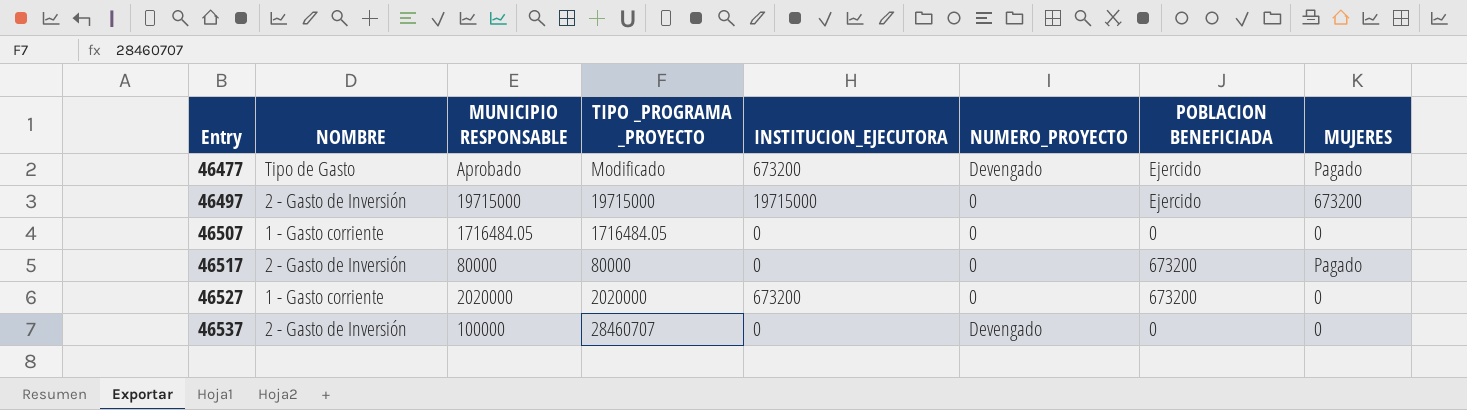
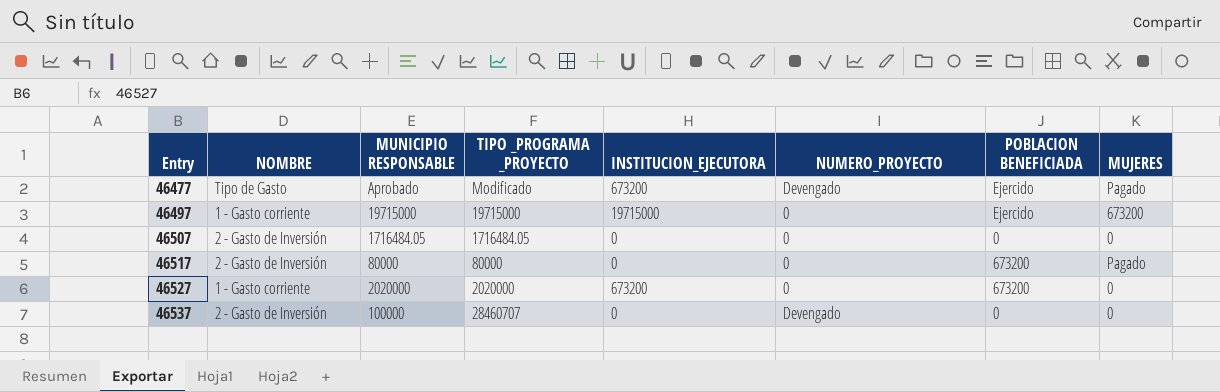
46497 | NOMBRE: 2 - Gasto de Inversión -> 1 - Gasto corriente
46507 | NOMBRE: 1 - Gasto corriente -> 2 - Gasto de Inversión

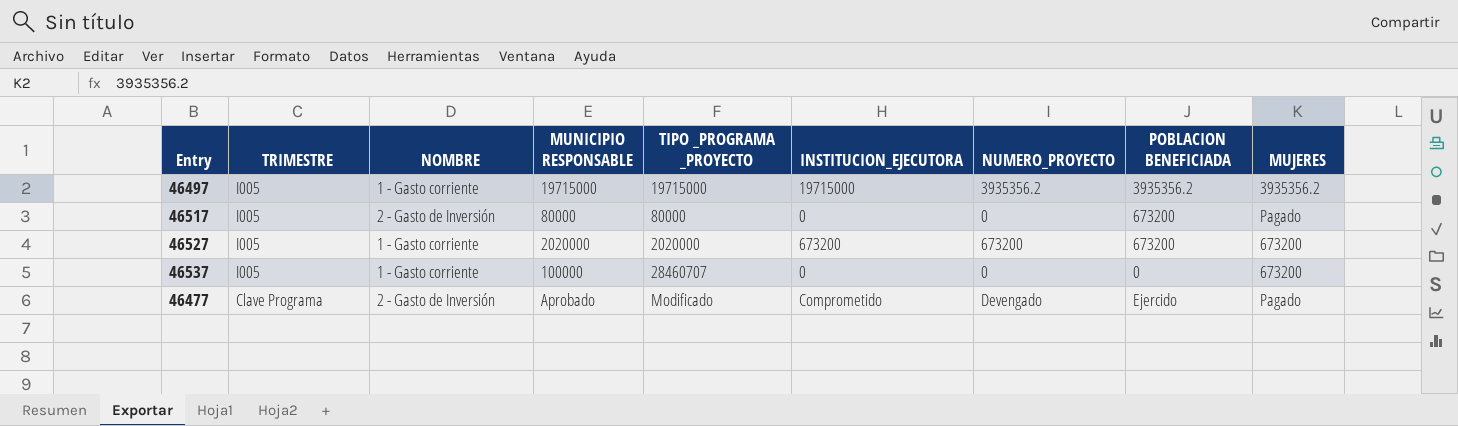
row order: Entry ascending -> TRIMESTRE descending
column TRIMESTRE | position: none -> 2
row 46507: 2 - Gasto de Inversión | 1716484.05 | 1716484.05 | 0 | 0 | 0 | 0 -> none
46497 | NUMERO_PROYECTO: 0 -> 3935356.2
46497 | POBLACION BENEFICIADA: Ejercido -> 3935356.2
46497 | MUJERES: 673200 -> 3935356.2
46527 | NUMERO_PROYECTO: 0 -> 673200
46527 | MUJERES: 0 -> 673200
46537 | NOMBRE: 2 - Gasto de Inversión -> 1 - Gasto corriente
46537 | NUMERO_PROYECTO: Devengado -> 0
46537 | MUJERES: 0 -> 673200
46477 | NOMBRE: Tipo de Gasto -> 2 - Gasto de Inversión
46477 | INSTITUCION_EJECUTORA: 673200 -> Comprometido

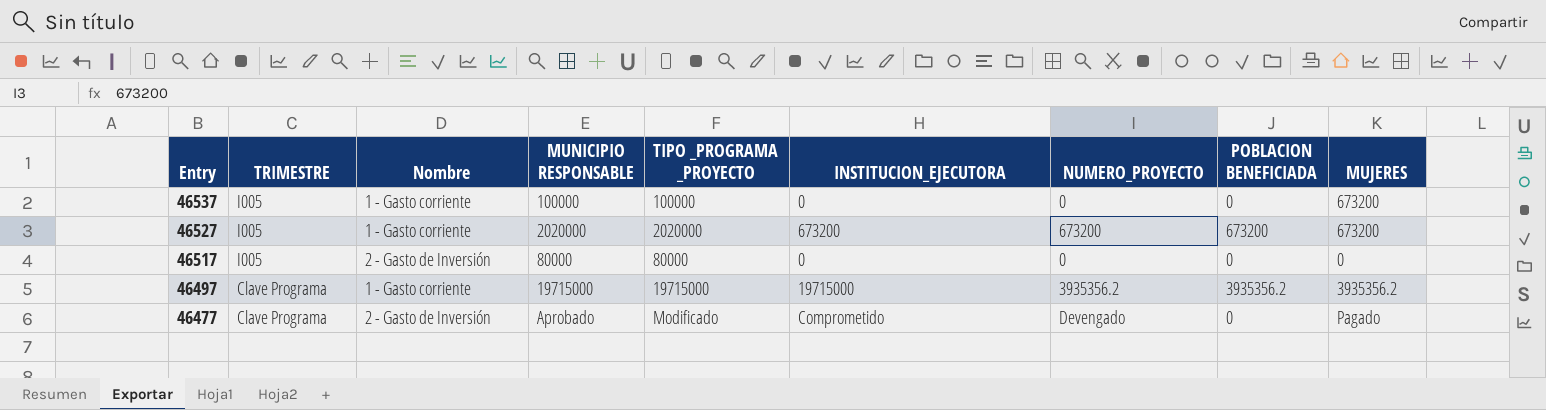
row order: TRIMESTRE descending -> Entry descending
column name: NOMBRE -> Nombre
46537 | TIPO _PROGRAMA _PROYECTO: 28460707 -> 100000
46517 | POBLACION BENEFICIADA: 673200 -> 0
46517 | MUJERES: Pagado -> 0
46497 | TRIMESTRE: I005 -> Clave Programa
46477 | POBLACION BENEFICIADA: Ejercido -> 0

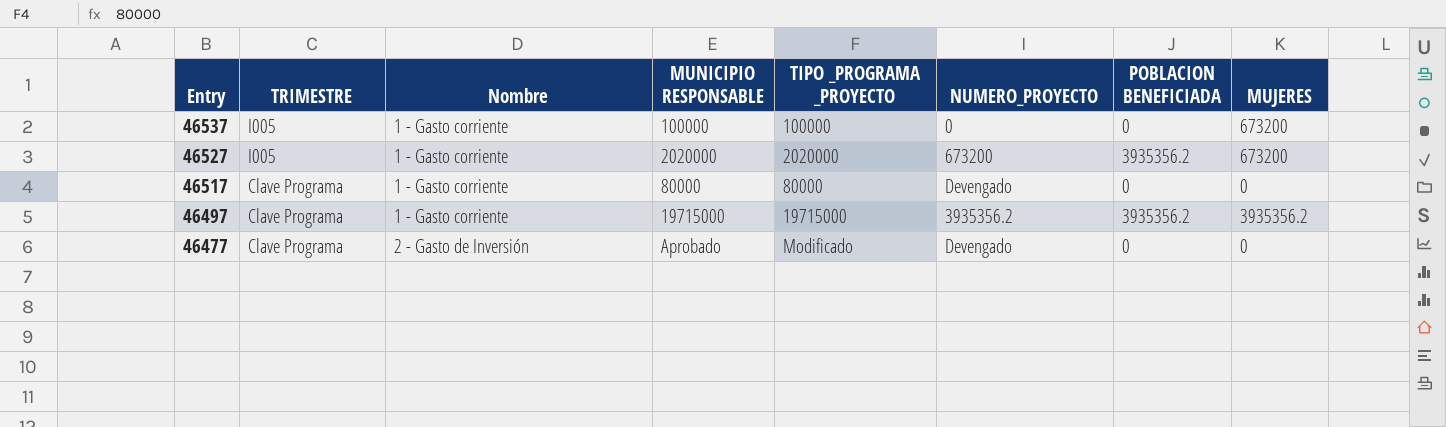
column INSTITUCION_EJECUTORA | position: 6 -> none
46527 | POBLACION BENEFICIADA: 673200 -> 3935356.2
46517 | TRIMESTRE: I005 -> Clave Programa
46517 | Nombre: 2 - Gasto de Inversión -> 1 - Gasto corriente
46517 | NUMERO_PROYECTO: 0 -> Devengado
46477 | MUJERES: Pagado -> 0

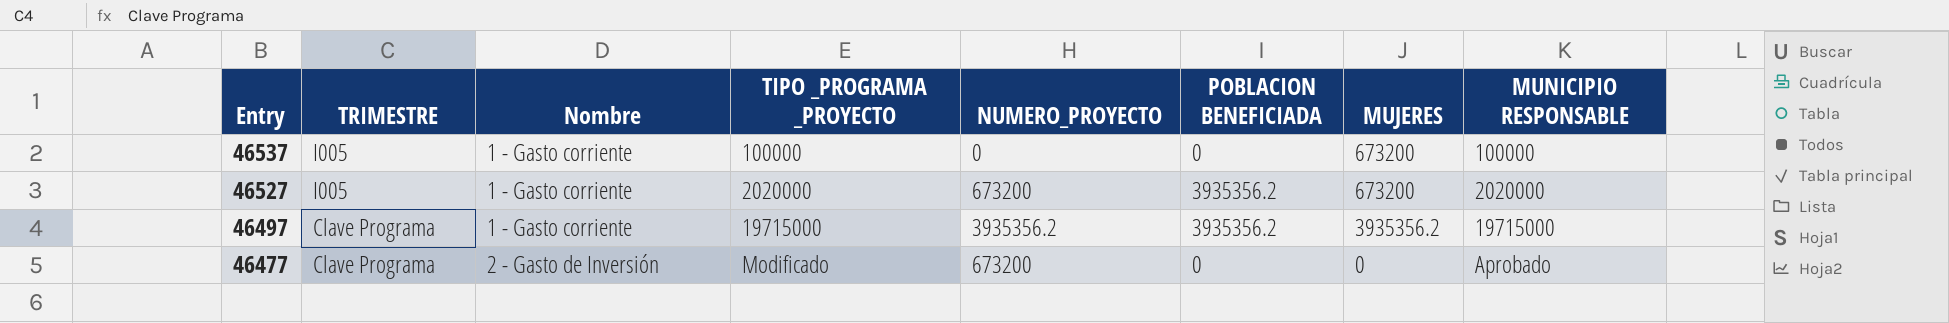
column MUNICIPIO RESPONSABLE | position: 4 -> 8
row 46517: Clave Programa | 1 - Gasto corriente | 80000 | 80000 | Devengado | 0 | 0 -> none
46477 | NUMERO_PROYECTO: Devengado -> 673200

